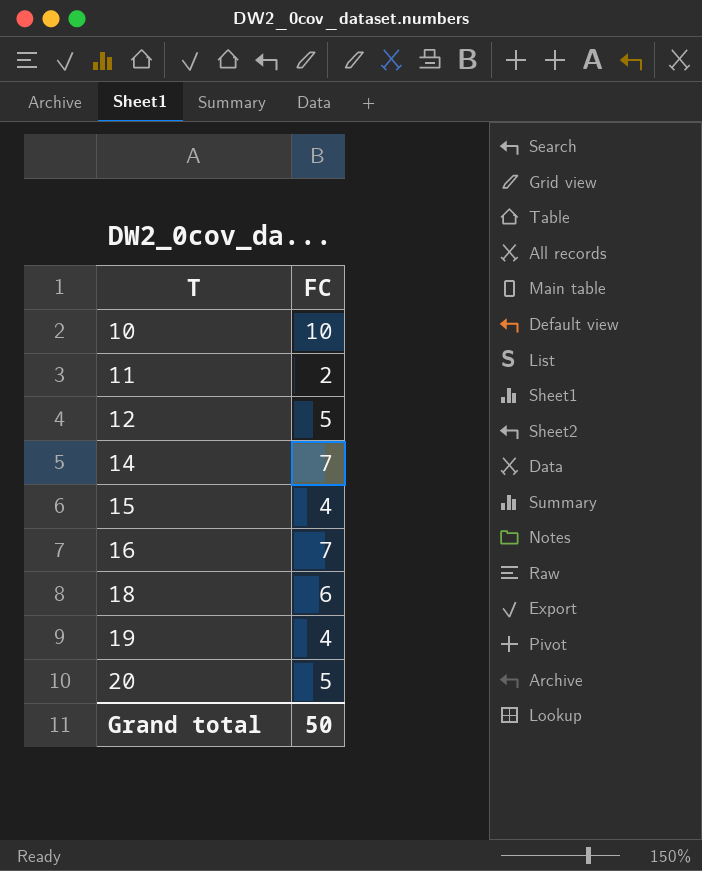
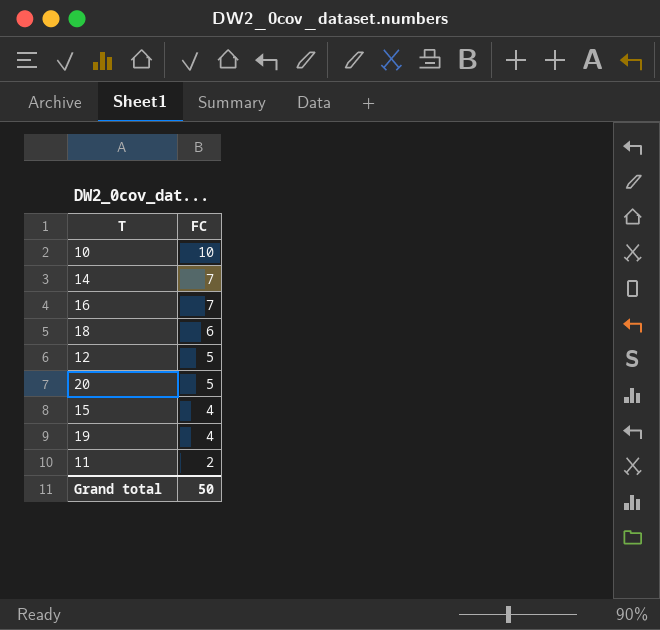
row order: T ascending -> FC descending

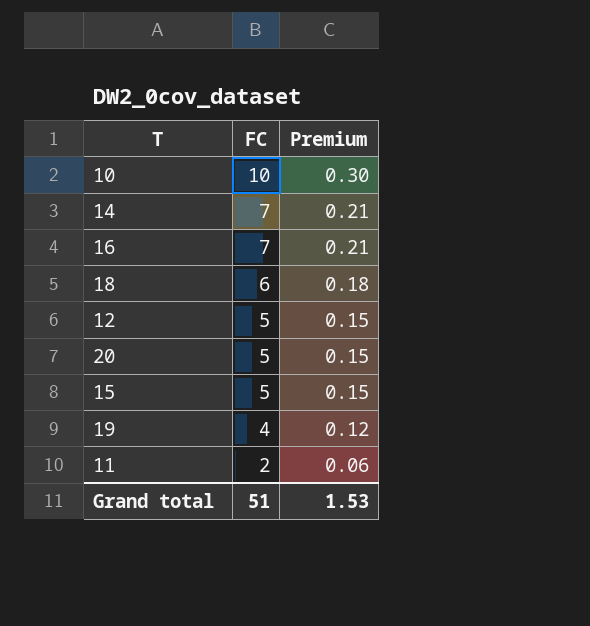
column Premium | formula: none -> [FC] * 0.03
15 | FC: 4 -> 5
Grand total | FC: 50 -> 51

